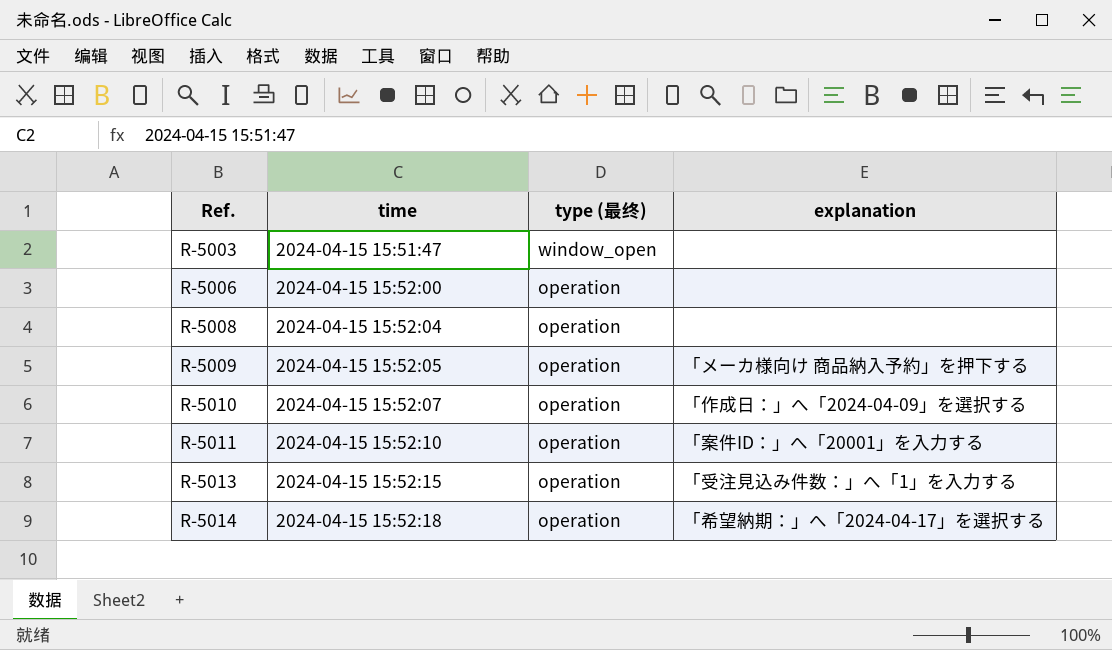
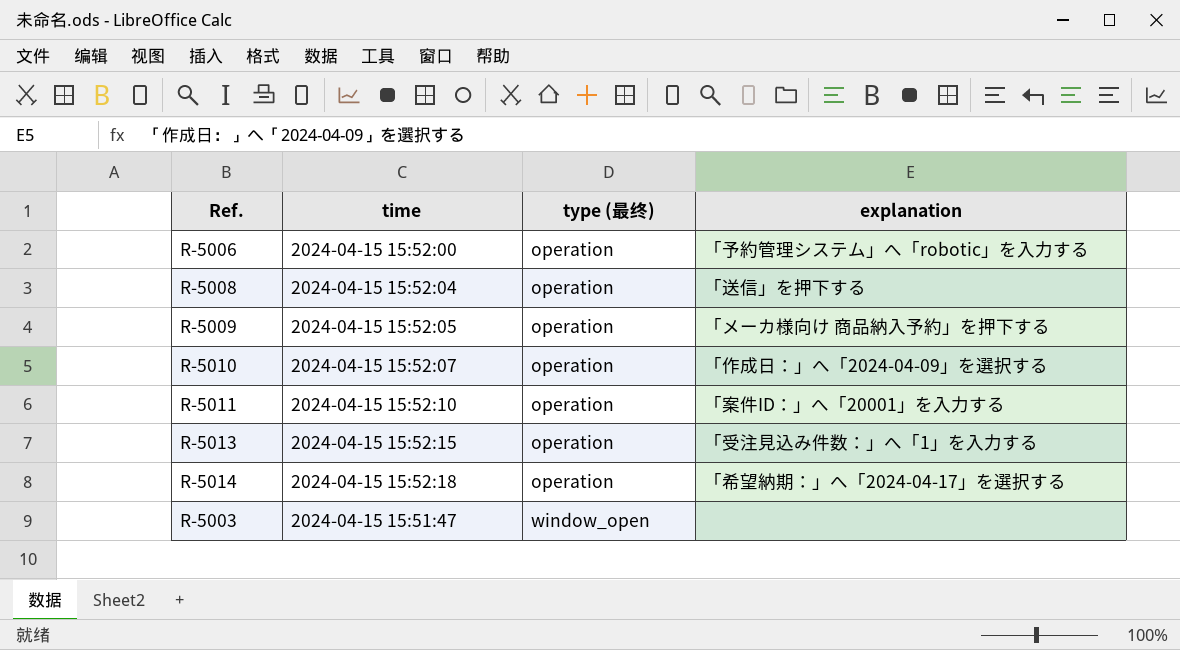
row order: Ref. ascending -> type (最终) ascending
R-5006 | explanation: none -> 「予約管理システム」へ「robotic」を入力する
R-5008 | explanation: none -> 「送信」を押下する

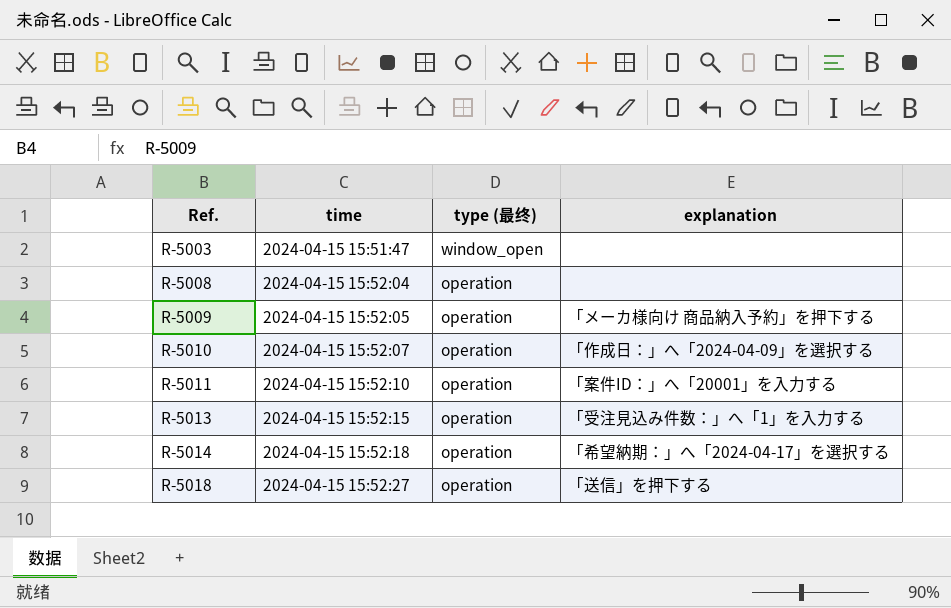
row order: type (最终) ascending -> Ref. ascending
row R-5006: 2024-04-15 15:52:00 | operation | 「予約管理システム」へ「robotic」を入力する -> none
R-5008 | explanation: 「送信」を押下する -> none
row R-5018: none -> 2024-04-15 15:52:27 | operation | 「送信」を押下する

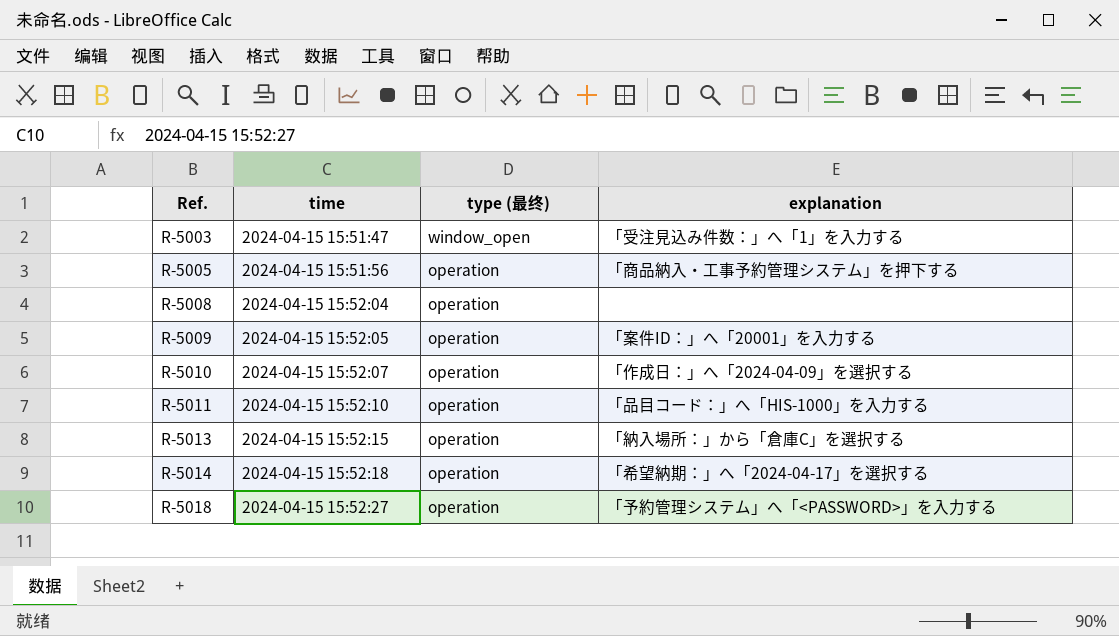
R-5003 | explanation: none -> 「受注見込み件数：」へ「1」を入力する
row R-5005: none -> 2024-04-15 15:51:56 | operation | 「商品納入・工事予約管理システム」を押下する
R-5009 | explanation: 「メーカ様向け 商品納入予約」を押下する -> 「案件ID：」へ「20001」を入力する
R-5011 | explanation: 「案件ID：」へ「20001」を入力する -> 「品目コード：」へ「HIS-1000」を入力する
R-5013 | explanation: 「受注見込み件数：」へ「1」を入力する -> 「納入場所：」から「倉庫C」を選択する
R-5018 | explanation: 「送信」を押下する -> 「予約管理システム」へ「<PASSWORD>」を入力する

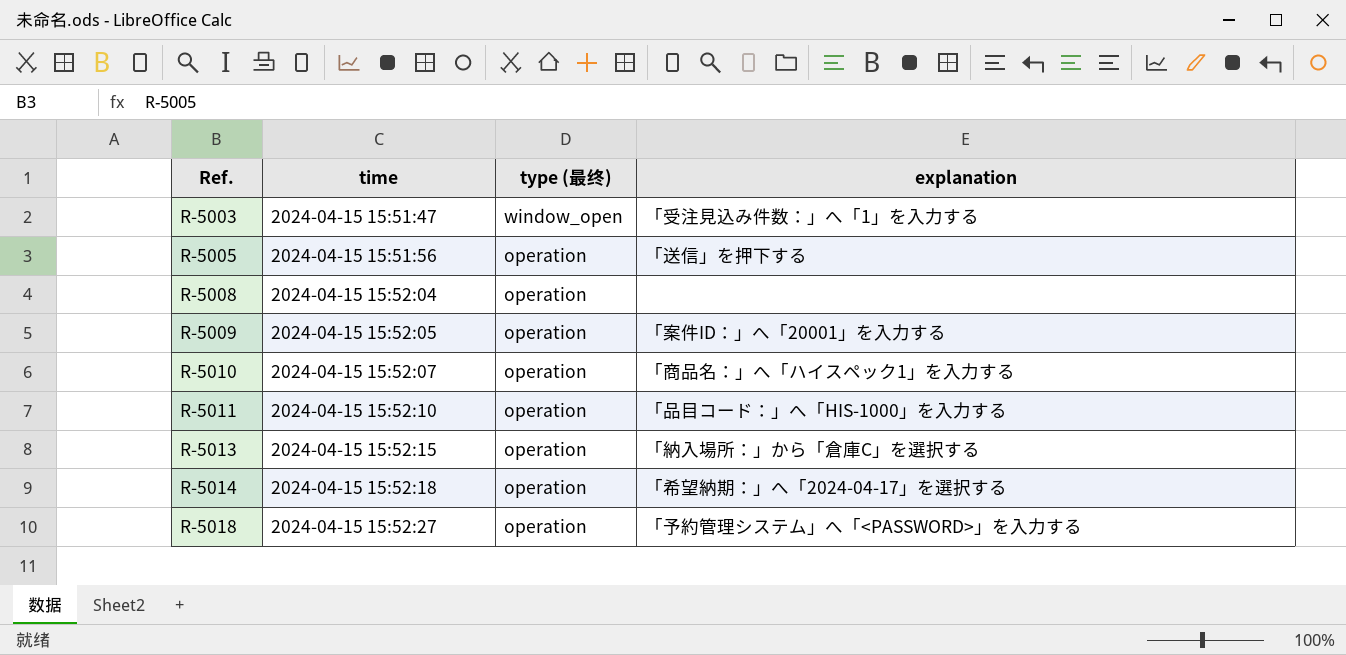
R-5005 | explanation: 「商品納入・工事予約管理システム」を押下する -> 「送信」を押下する
R-5010 | explanation: 「作成日：」へ「2024-04-09」を選択する -> 「商品名：」へ「ハイスペック1」を入力する

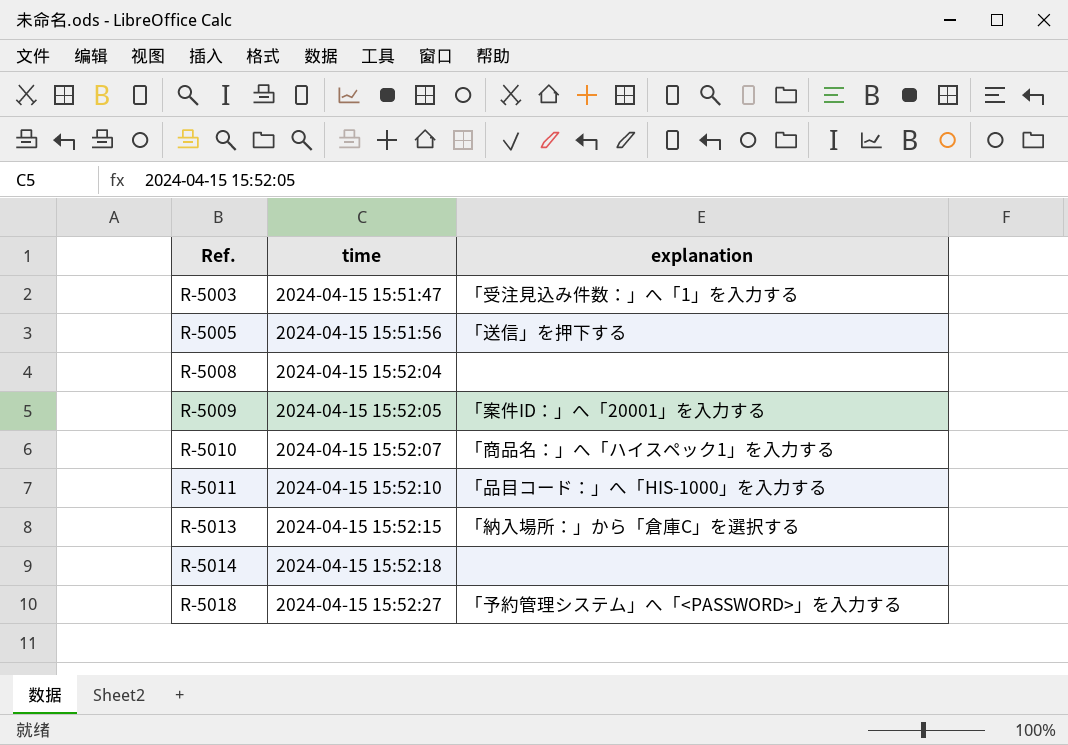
column type (最终) | position: 3 -> none
R-5014 | explanation: 「希望納期：」へ「2024-04-17」を選択する -> none

